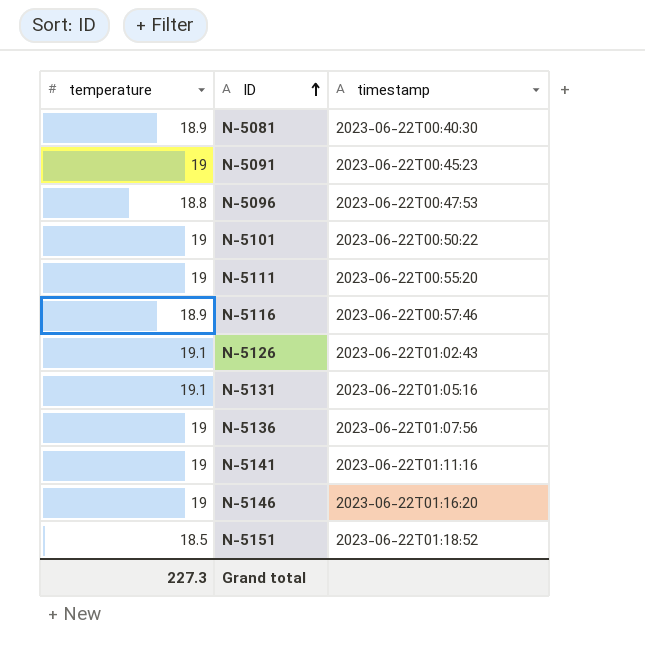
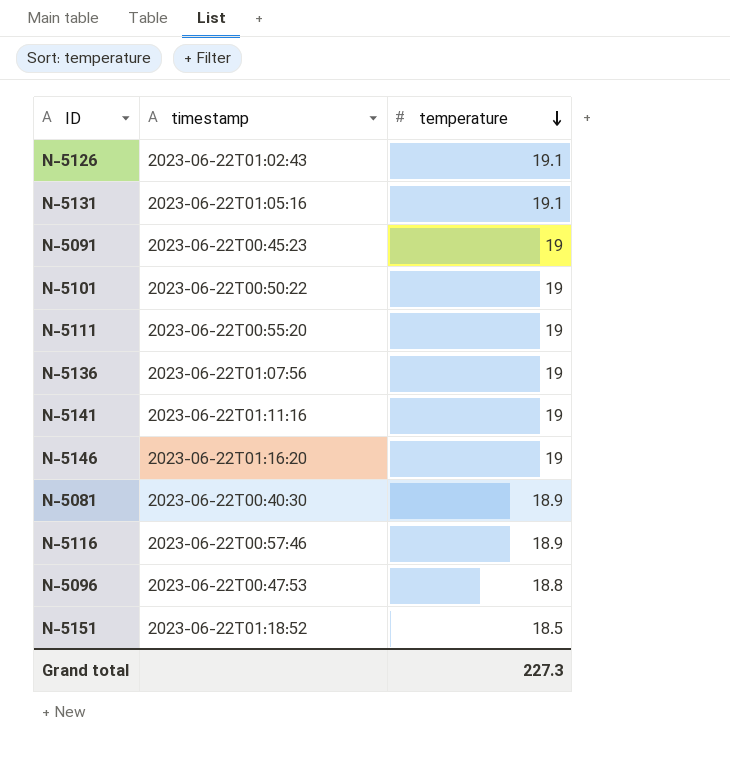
row order: ID ascending -> temperature descending
column temperature | position: 1 -> 3

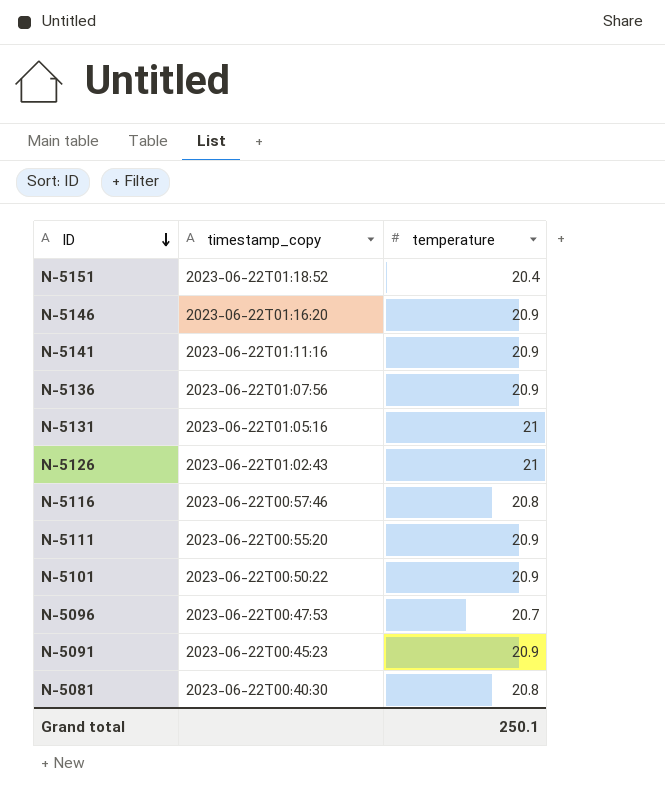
row order: temperature descending -> ID descending
column name: timestamp -> timestamp_copy
N-5151 | temperature: 18.5 -> 20.4
N-5146 | temperature: 19 -> 20.9
N-5141 | temperature: 19 -> 20.9
N-5136 | temperature: 19 -> 20.9
N-5131 | temperature: 19.1 -> 21
N-5126 | temperature: 19.1 -> 21
N-5116 | temperature: 18.9 -> 20.8
N-5111 | temperature: 19 -> 20.9
N-5101 | temperature: 19 -> 20.9
N-5096 | temperature: 18.8 -> 20.7
N-5091 | temperature: 19 -> 20.9
N-5081 | temperature: 18.9 -> 20.8
Grand total | temperature: 227.3 -> 250.1

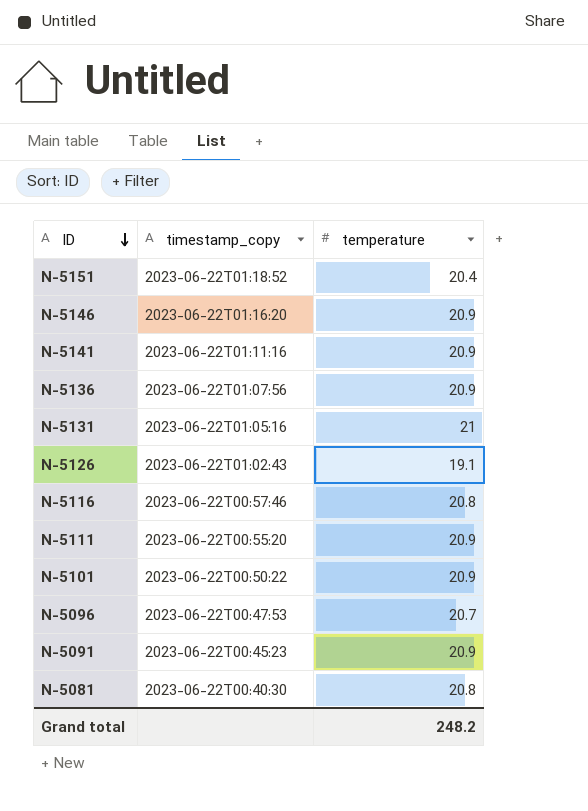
N-5126 | temperature: 21 -> 19.1
Grand total | temperature: 250.1 -> 248.2

